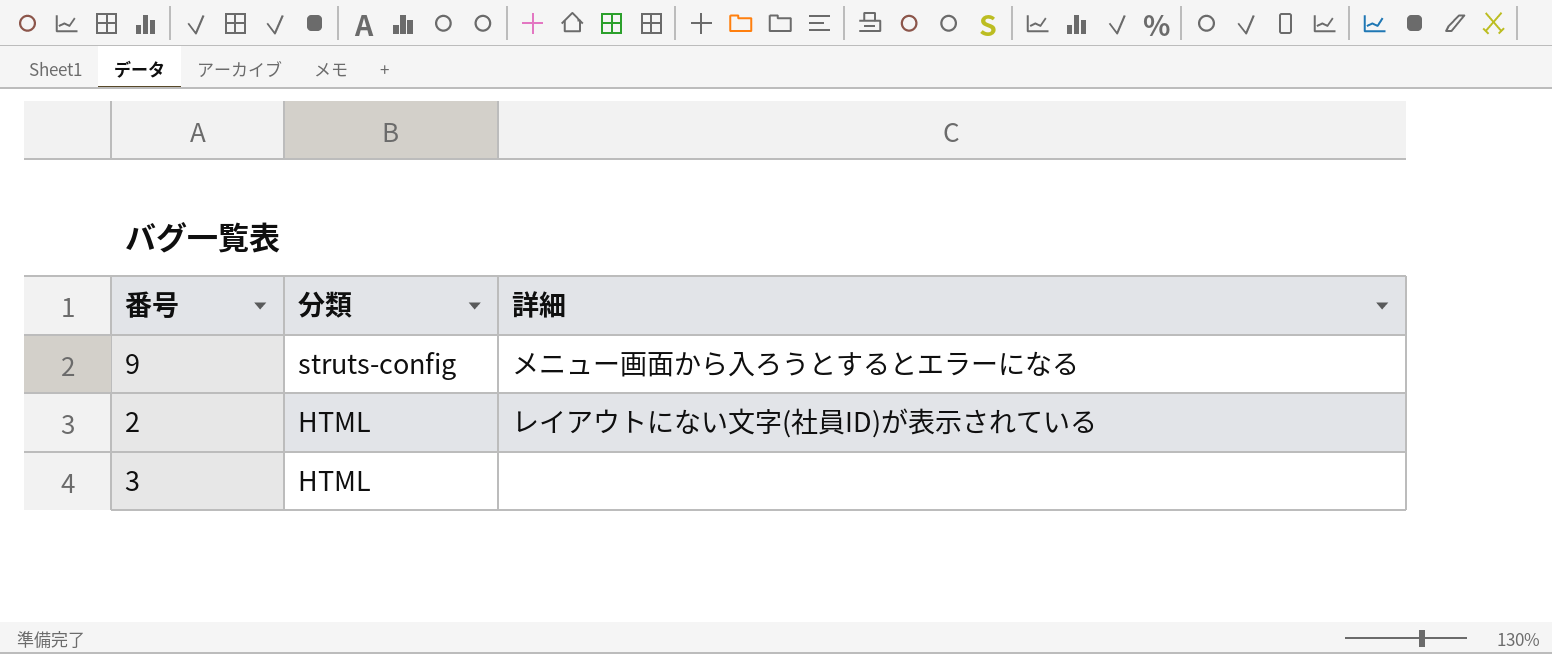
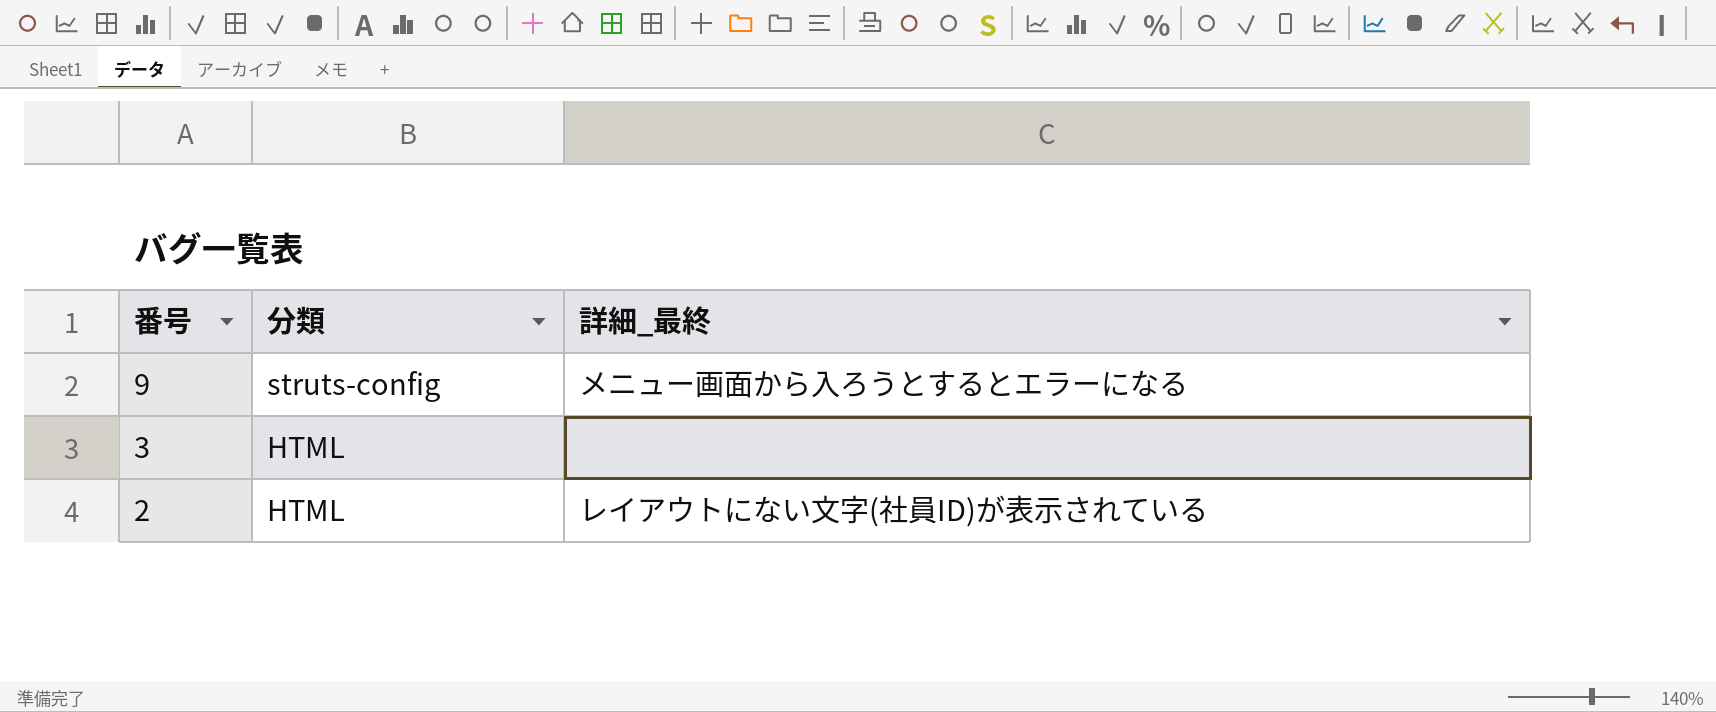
row order: 分類 descending -> 番号 descending
column name: 詳細 -> 詳細_最終

